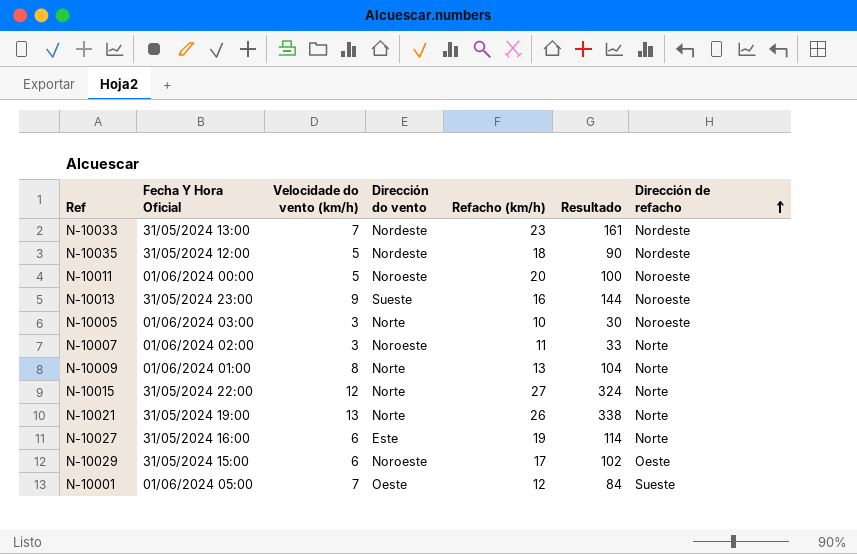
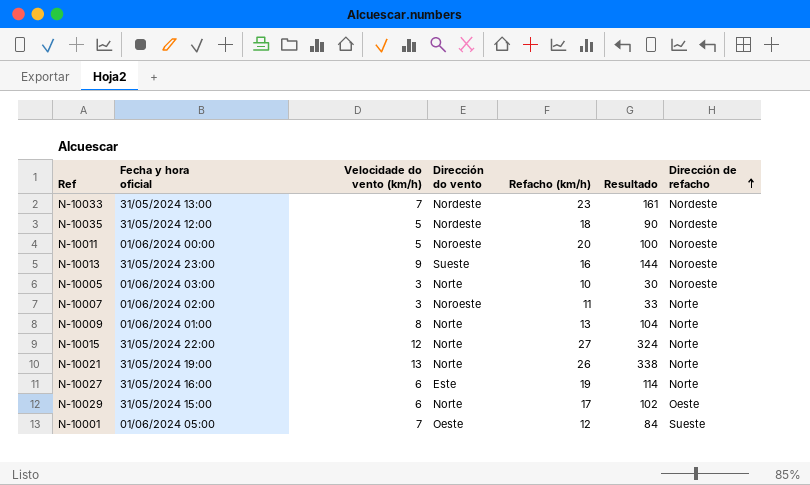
column name: Fecha Y Hora Oficial -> Fecha y hora oficial
N-10029 | Dirección do vento: Noroeste -> Norte

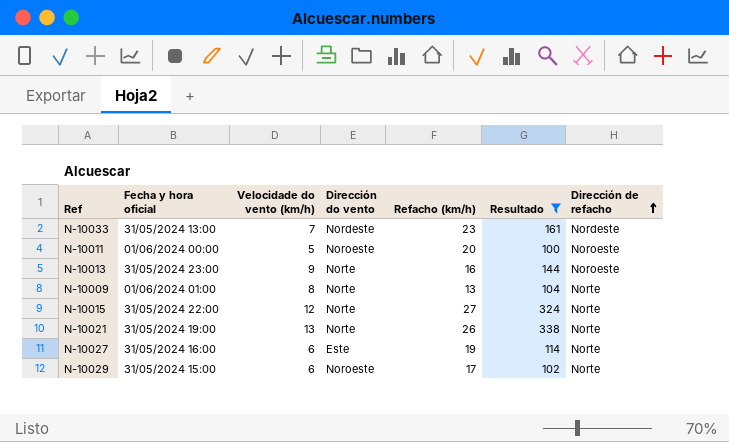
filter: none -> Resultado >= 100
N-10013 | Dirección do vento: Sueste -> Norte
N-10029 | Dirección do vento: Norte -> Noroeste
N-10029 | Dirección de refacho: Oeste -> Norte

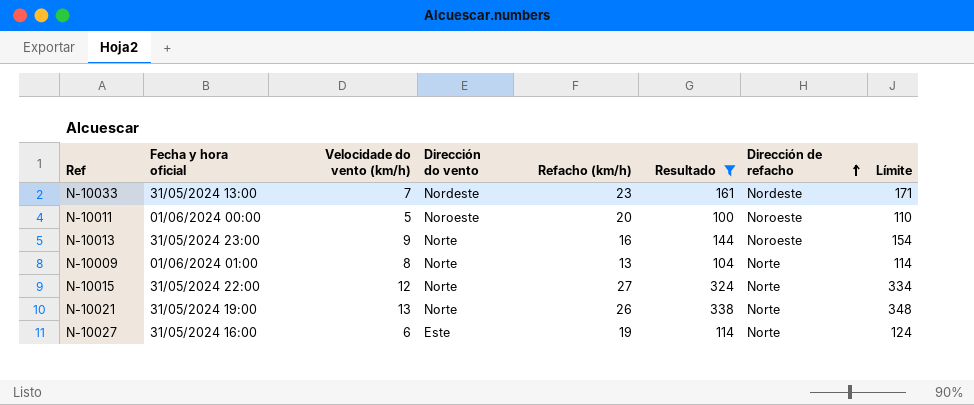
column Límite | formula: none -> [Resultado] + 10
row N-10029: 31/05/2024 15:00 | 6 | Noroeste | 17 | 102 | Norte -> none

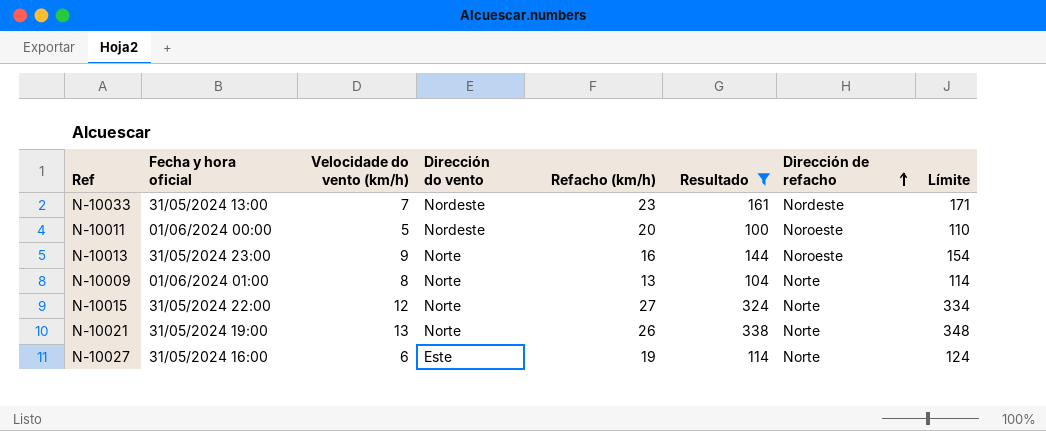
N-10011 | Dirección do vento: Noroeste -> Nordeste

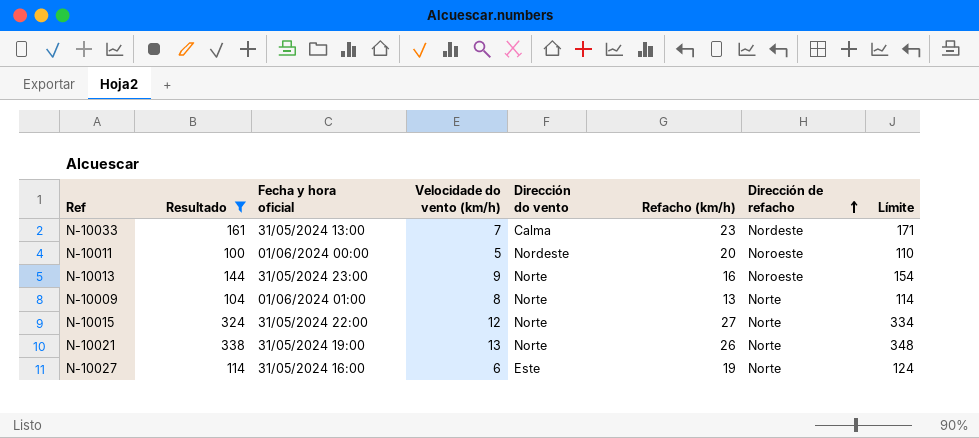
column Resultado | position: 6 -> 2
N-10033 | Dirección do vento: Nordeste -> Calma

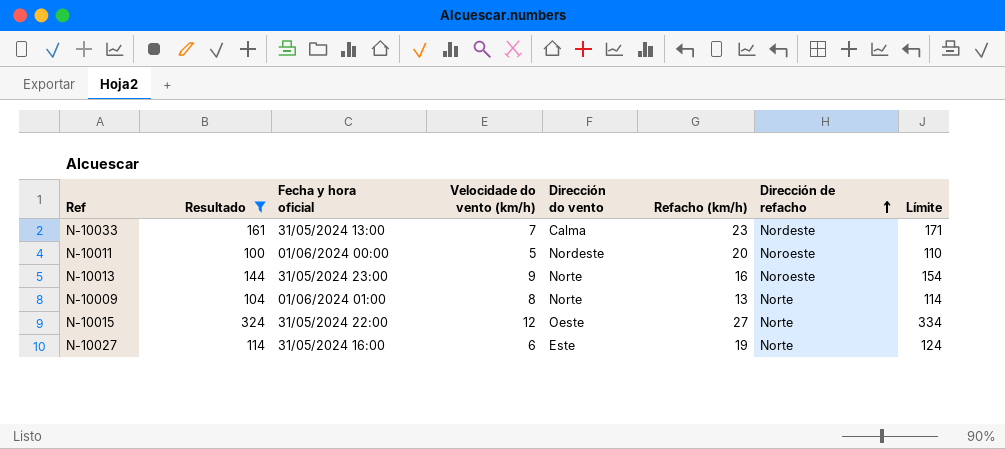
row N-10021: 338 | 31/05/2024 19:00 | 13 | Norte | 26 | Norte | 348 -> none
N-10015 | Dirección do vento: Norte -> Oeste

